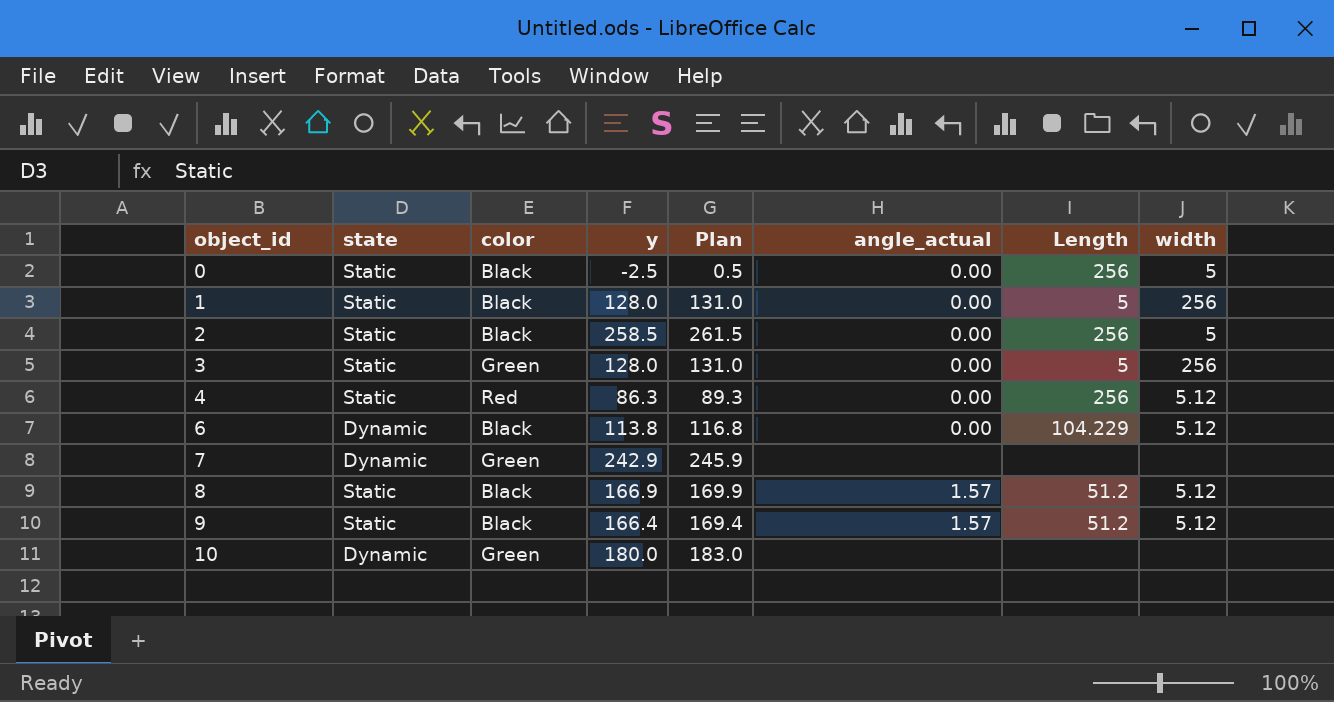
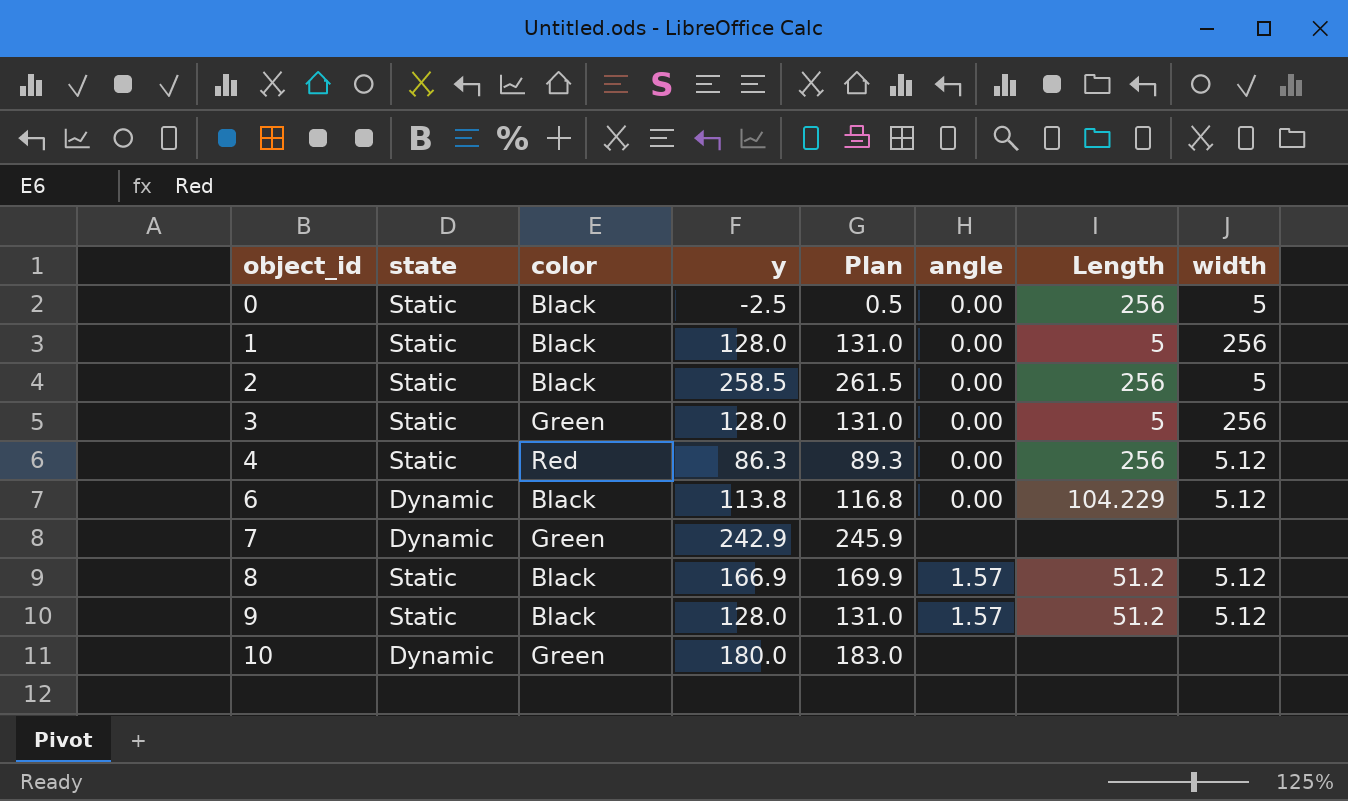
column name: angle_actual -> angle
9 | y: 166.4 -> 128.0
9 | Plan: 169.4 -> 131.0

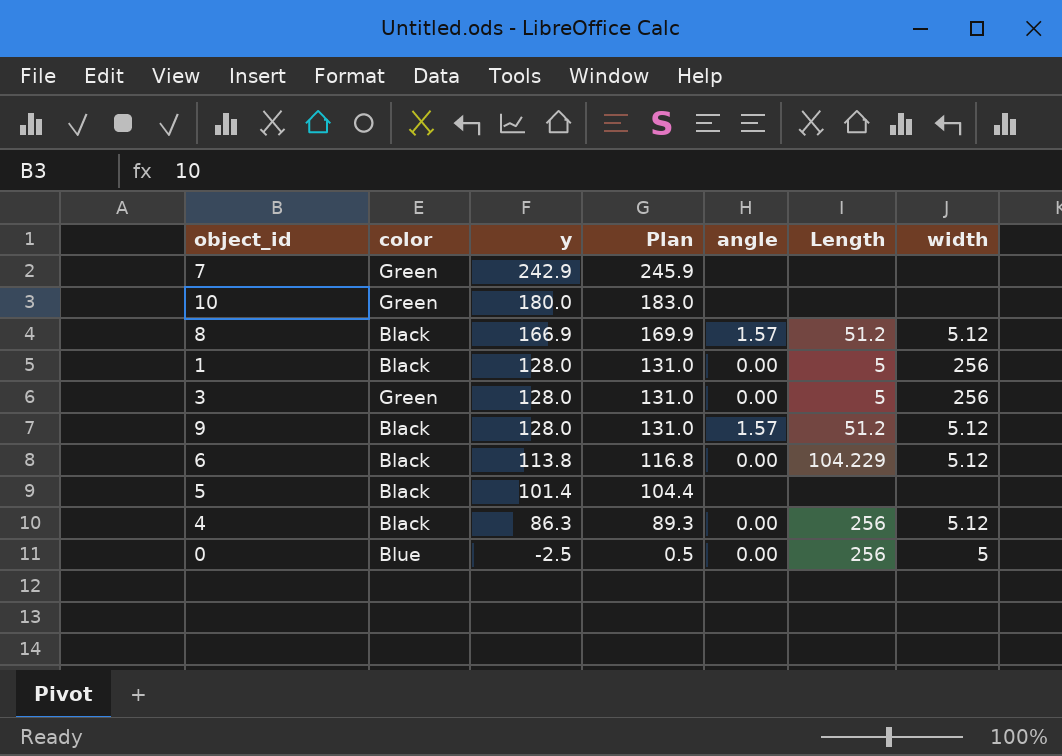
row order: object_id ascending -> y descending
column state | position: 2 -> none
row 2: Static | Black | 258.5 | 261.5 | 0.00 | 256 | 5 -> none
row 5: none -> Black | 101.4 | 104.4 | none | none | none
4 | color: Red -> Black
0 | color: Black -> Blue

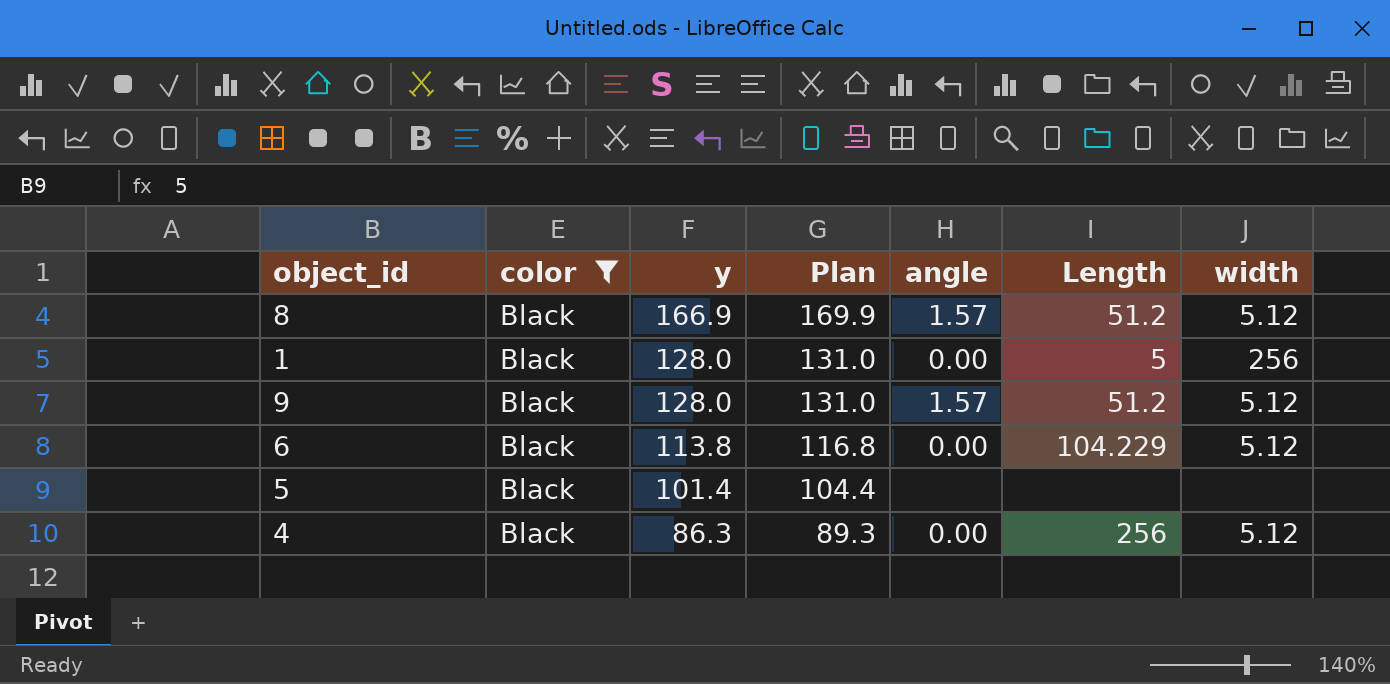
filter: none -> color = Black

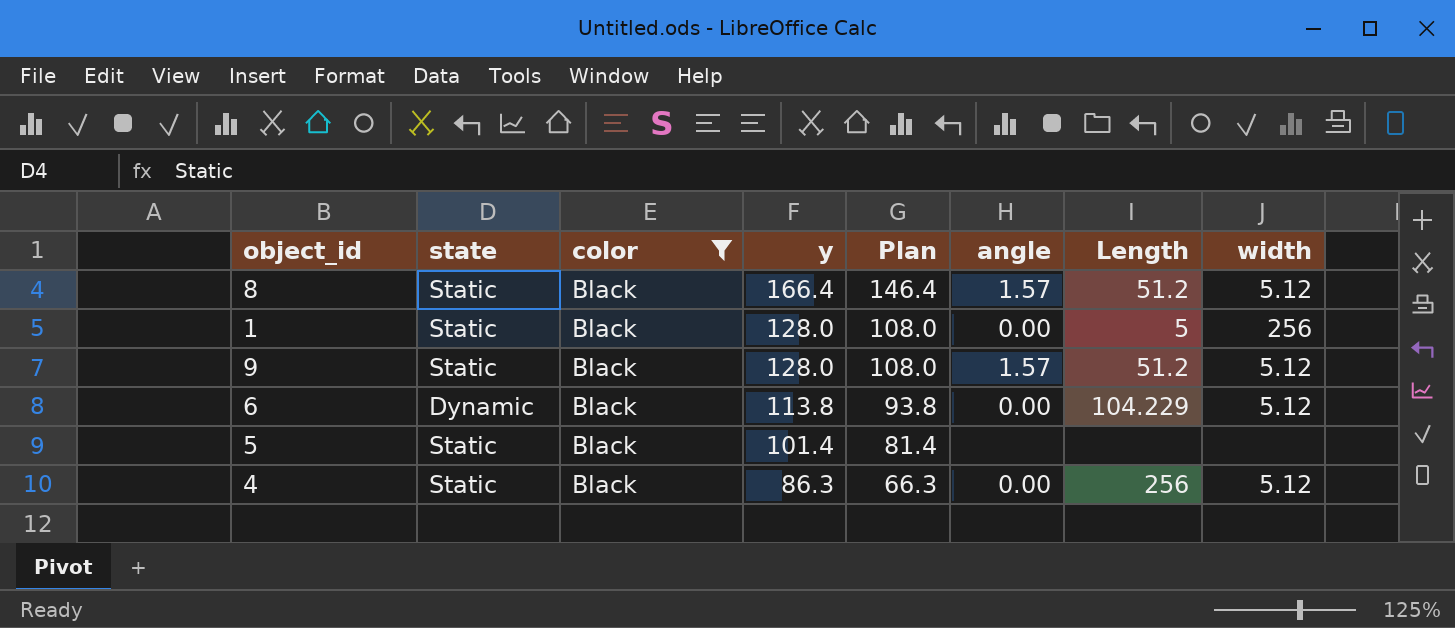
column state | position: none -> 2
column Plan | formula: [y] + 3 -> [y] - 20
8 | y: 166.9 -> 166.4

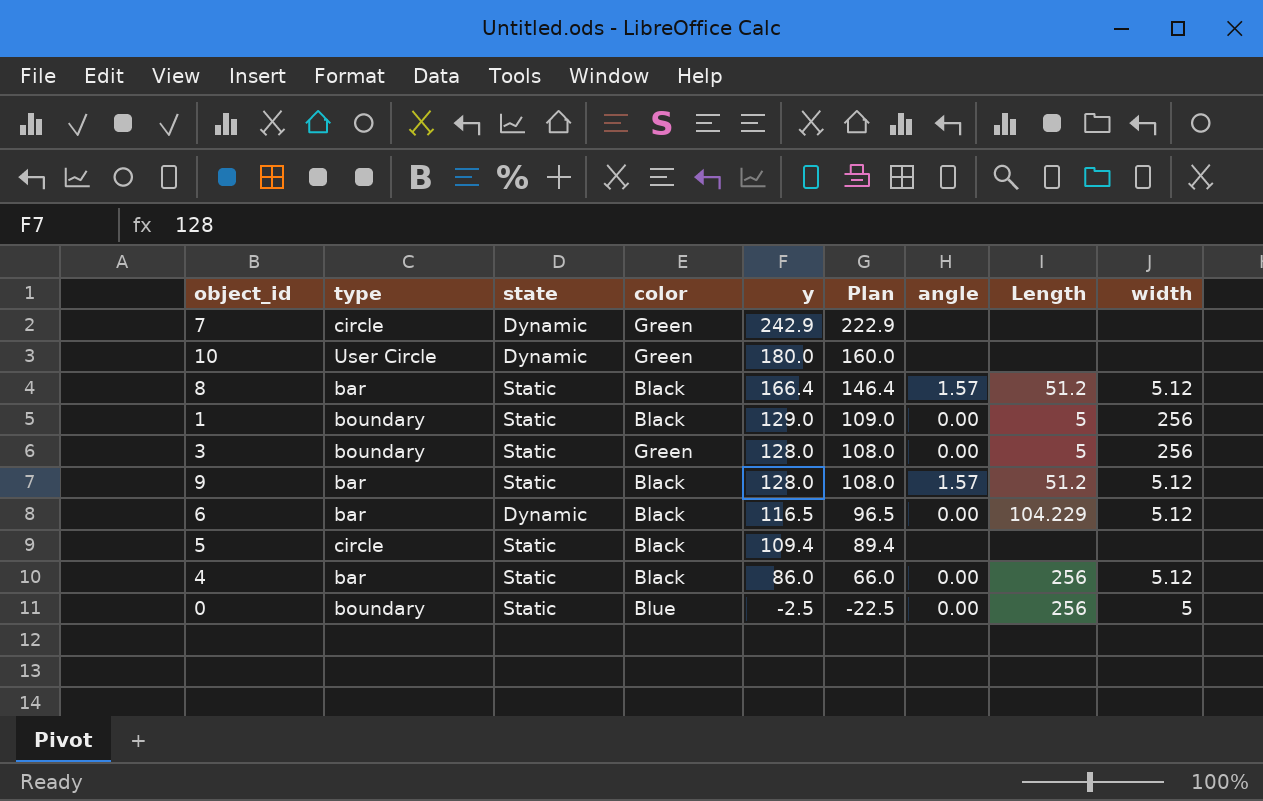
filter: color = Black -> none
column type | position: none -> 2
1 | y: 128.0 -> 129.0
1 | Plan: 108.0 -> 109.0
6 | y: 113.8 -> 116.5
6 | Plan: 93.8 -> 96.5
5 | y: 101.4 -> 109.4
5 | Plan: 81.4 -> 89.4
4 | y: 86.3 -> 86.0
4 | Plan: 66.3 -> 66.0

